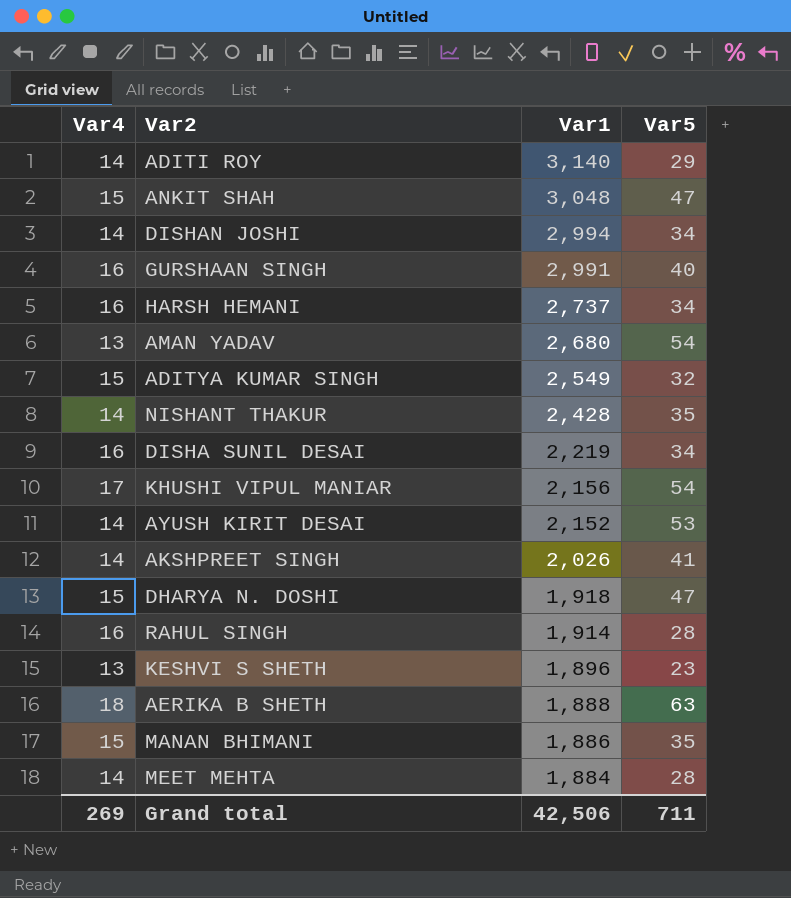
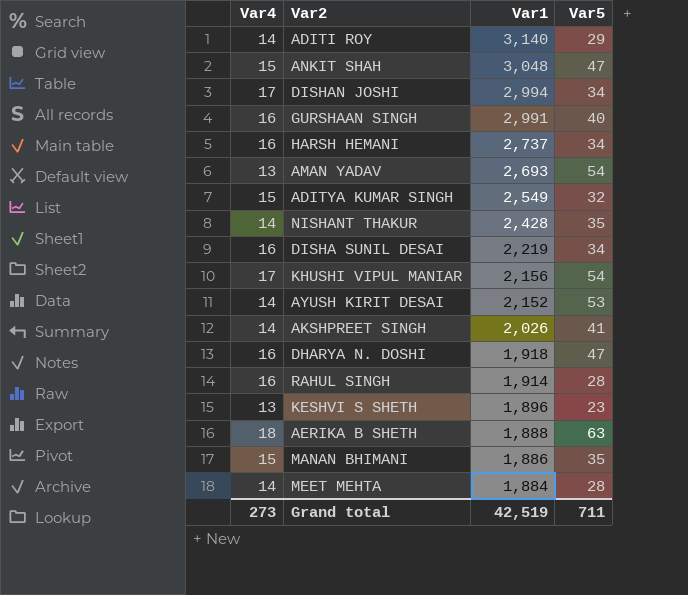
DISHAN JOSHI | Var4: 14 -> 17
AMAN YADAV | Var1: 2,680 -> 2,693
DHARYA N. DOSHI | Var4: 15 -> 16
Grand total | Var4: 269 -> 273
Grand total | Var1: 42,506 -> 42,519

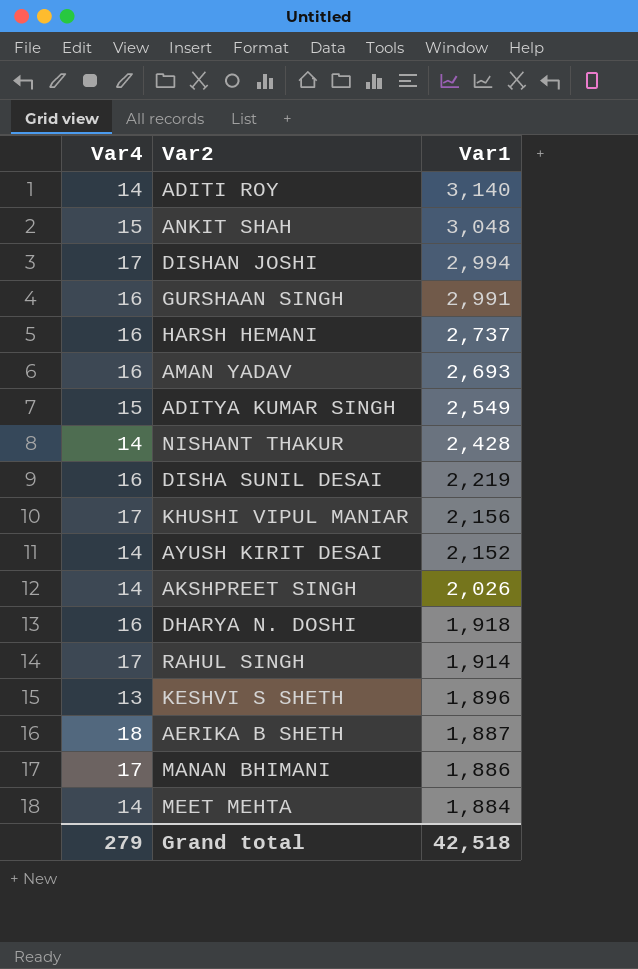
column Var5 | position: 4 -> none
AMAN YADAV | Var4: 13 -> 16
RAHUL SINGH | Var4: 16 -> 17
AERIKA B SHETH | Var1: 1,888 -> 1,887
MANAN BHIMANI | Var4: 15 -> 17
Grand total | Var4: 273 -> 279
Grand total | Var1: 42,519 -> 42,518

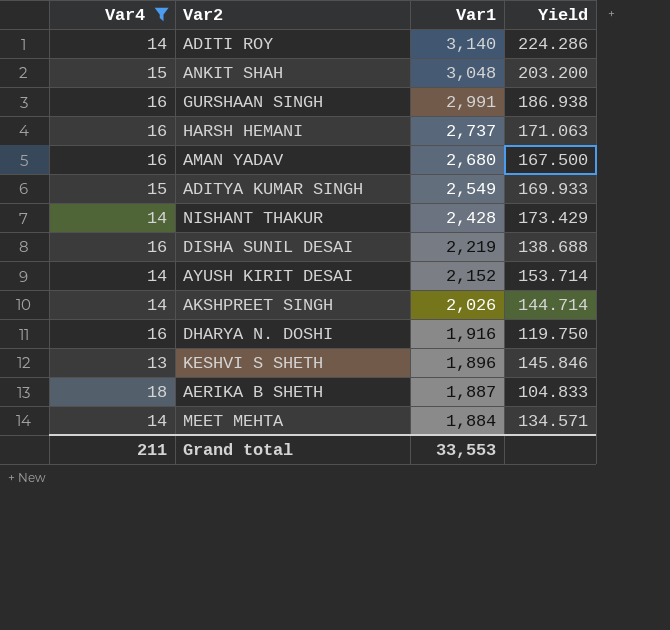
filter: none -> Var4 != 17
column Yield | formula: none -> [Var1] / [Var4]
AMAN YADAV | Var1: 2,693 -> 2,680
DHARYA N. DOSHI | Var1: 1,918 -> 1,916
Grand total | Var4: 279 -> 211
Grand total | Var1: 42,518 -> 33,553

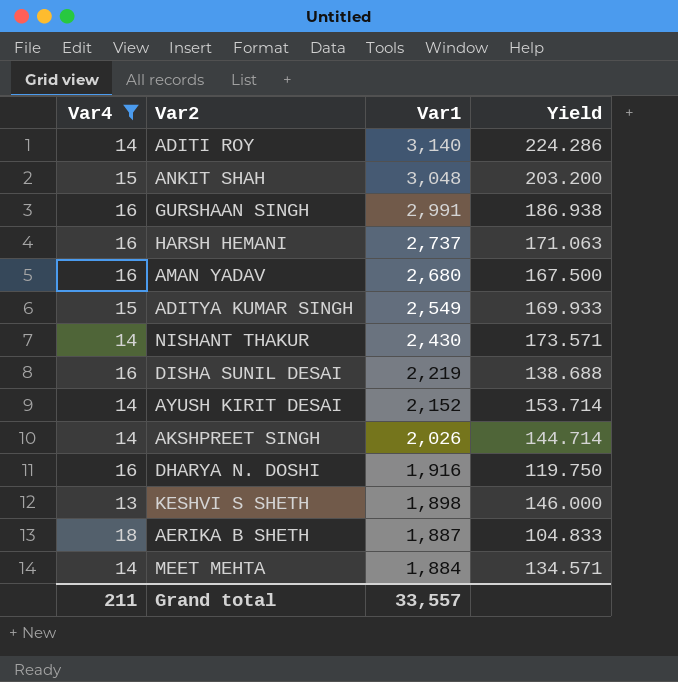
NISHANT THAKUR | Var1: 2,428 -> 2,430
NISHANT THAKUR | Yield: 173.429 -> 173.571
KESHVI S SHETH | Var1: 1,896 -> 1,898
KESHVI S SHETH | Yield: 145.846 -> 146.000
Grand total | Var1: 33,553 -> 33,557

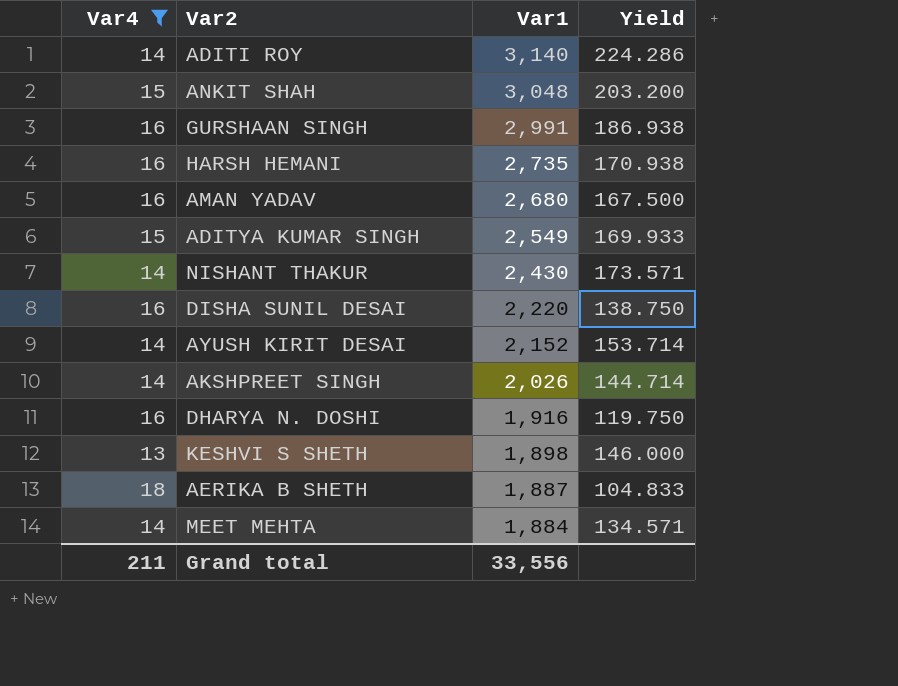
HARSH HEMANI | Var1: 2,737 -> 2,735
HARSH HEMANI | Yield: 171.063 -> 170.938
DISHA SUNIL DESAI | Var1: 2,219 -> 2,220
DISHA SUNIL DESAI | Yield: 138.688 -> 138.750
Grand total | Var1: 33,557 -> 33,556

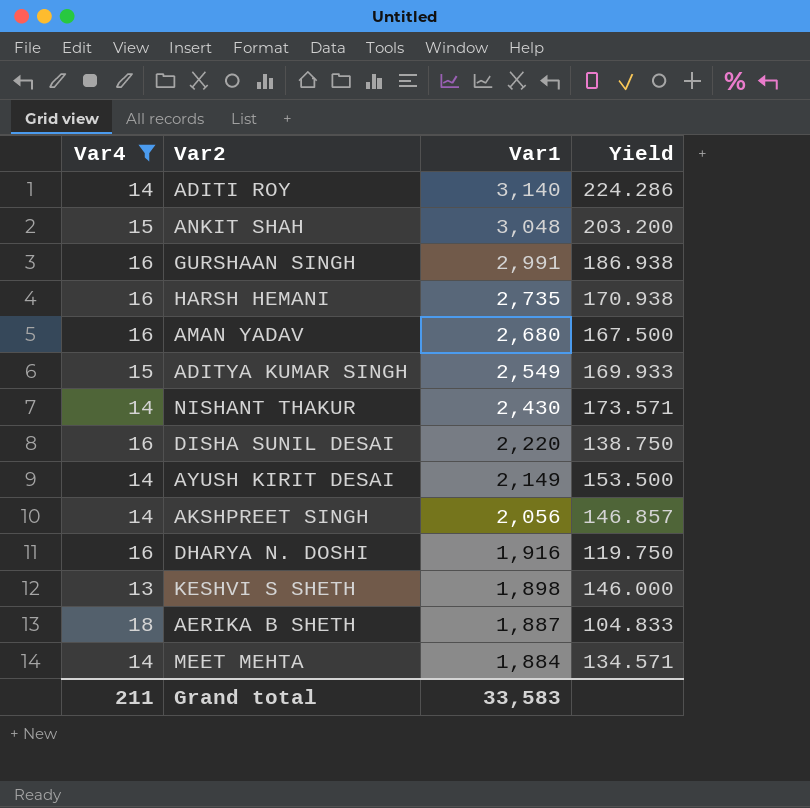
AYUSH KIRIT DESAI | Var1: 2,152 -> 2,149
AYUSH KIRIT DESAI | Yield: 153.714 -> 153.500
AKSHPREET SINGH | Var1: 2,026 -> 2,056
AKSHPREET SINGH | Yield: 144.714 -> 146.857
Grand total | Var1: 33,556 -> 33,583

